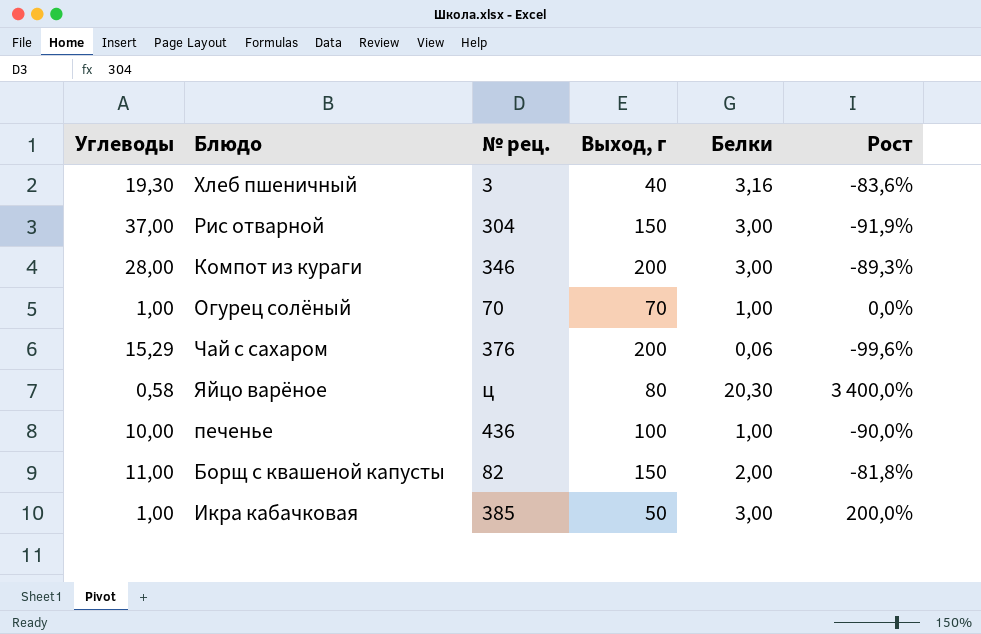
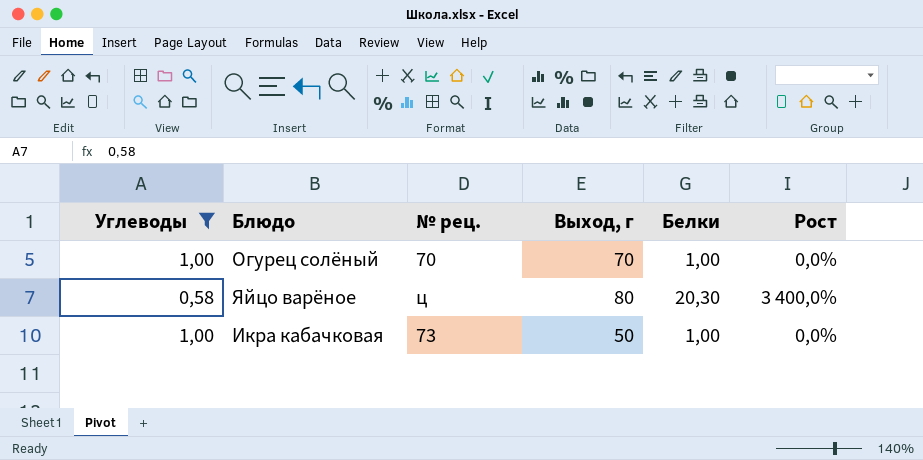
filter: none -> Углеводы <= 1,00
Икра кабачковая | № рец.: 385 -> 73
Икра кабачковая | Белки: 3,00 -> 1,00
Икра кабачковая | Рост: 200,0% -> 0,0%

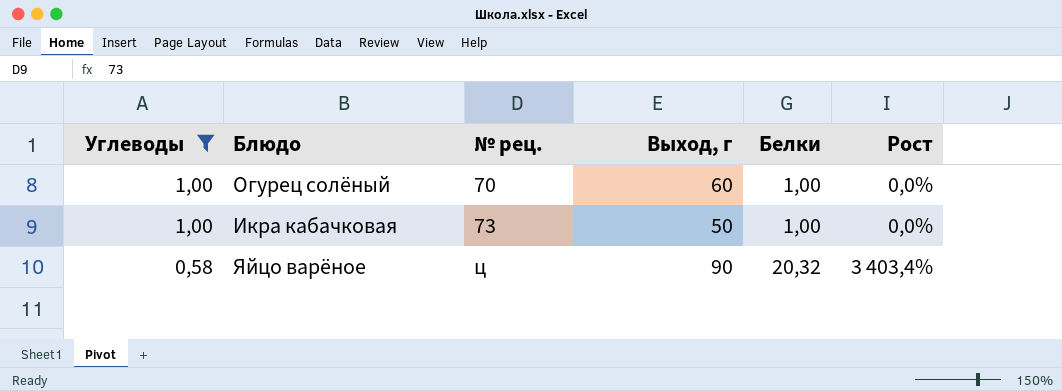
row order: none -> Углеводы descending
Огурец солёный | Выход, г: 70 -> 60
Яйцо варёное | Выход, г: 80 -> 90
Яйцо варёное | Белки: 20,30 -> 20,32
Яйцо варёное | Рост: 3 400,0% -> 3 403,4%

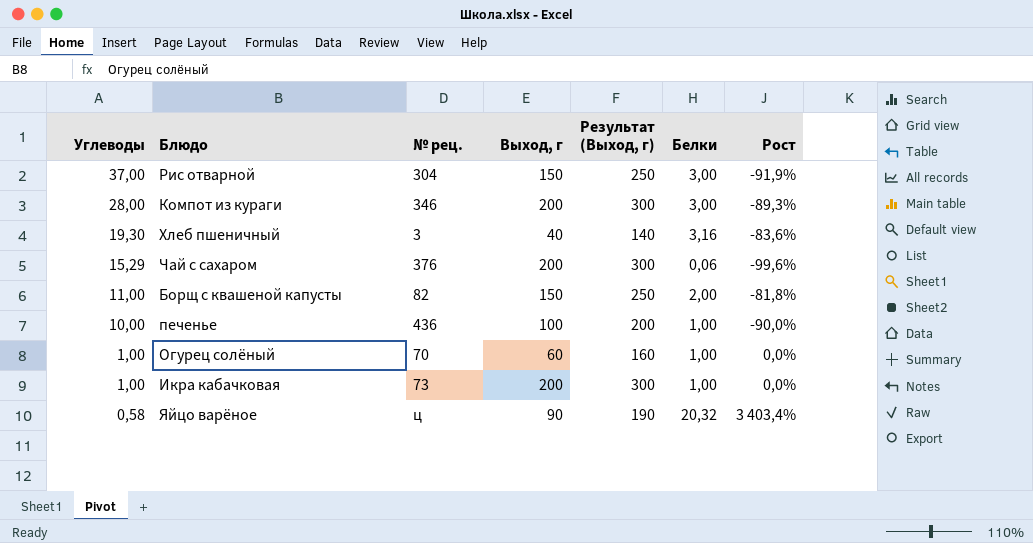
filter: Углеводы <= 1,00 -> none
column Результат (Выход, г) | formula: none -> [Выход, г] + 100
Икра кабачковая | Выход, г: 50 -> 200

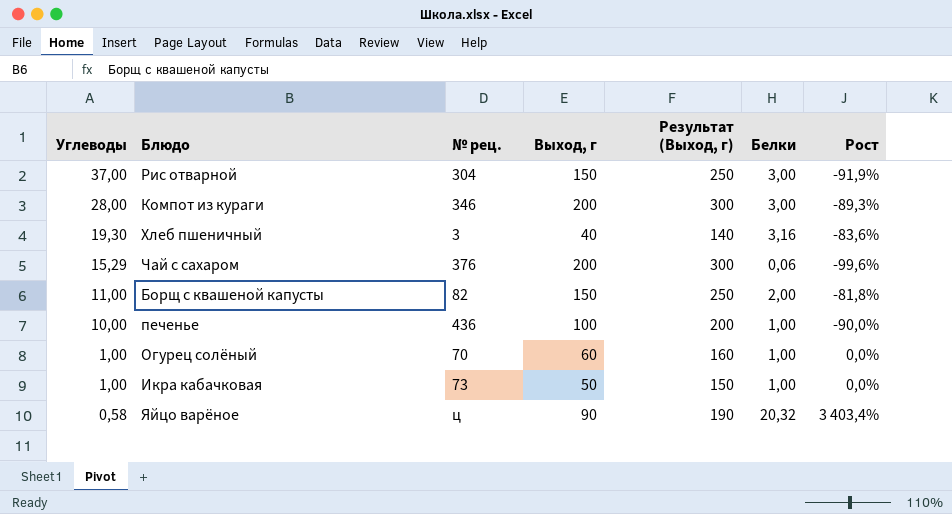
Икра кабачковая | Выход, г: 200 -> 50
Икра кабачковая | Результат (Выход, г): 300 -> 150

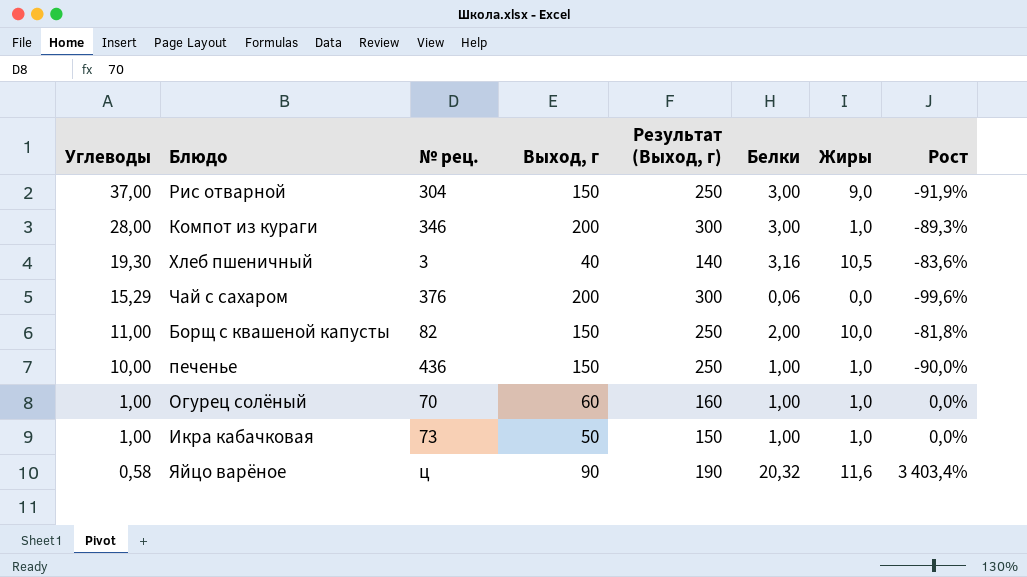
column Жиры | position: none -> 7
печенье | Выход, г: 100 -> 150
печенье | Результат (Выход, г): 200 -> 250

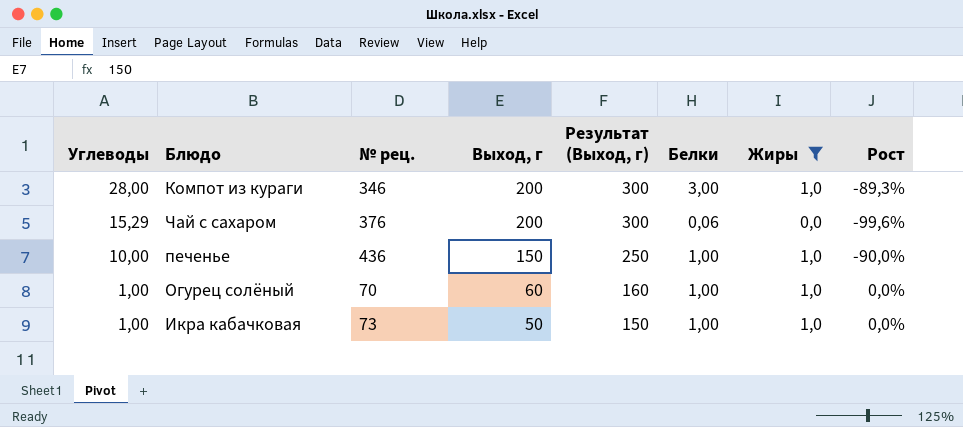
filter: none -> Жиры <= 1,0

